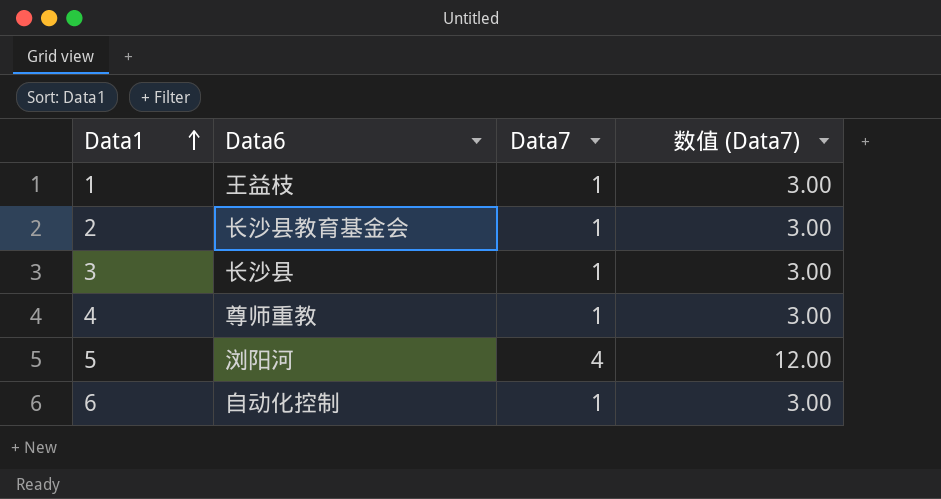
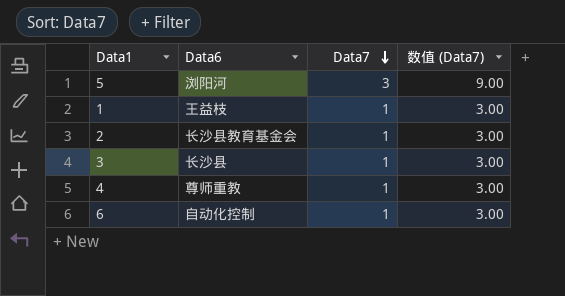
row order: Data1 ascending -> Data7 descending
5 | Data7: 4 -> 3
5 | 数值 (Data7): 12.00 -> 9.00

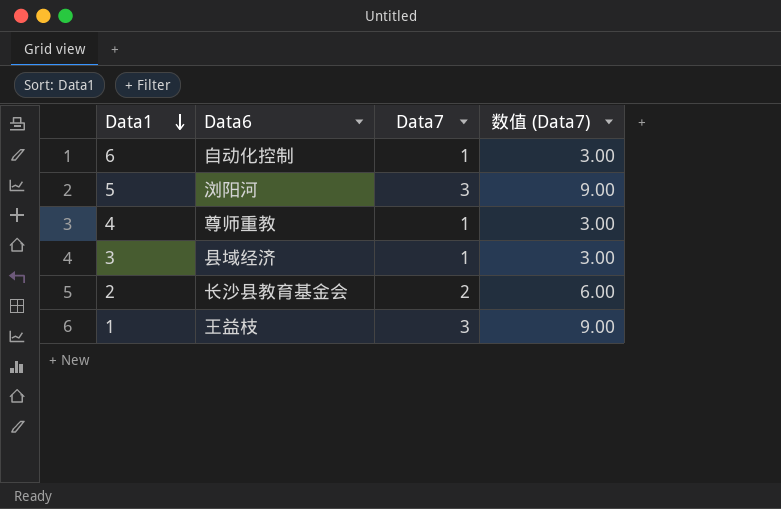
row order: Data7 descending -> Data1 descending
3 | Data6: 长沙县 -> 县域经济
2 | Data7: 1 -> 2
2 | 数值 (Data7): 3.00 -> 6.00
1 | Data7: 1 -> 3
1 | 数值 (Data7): 3.00 -> 9.00

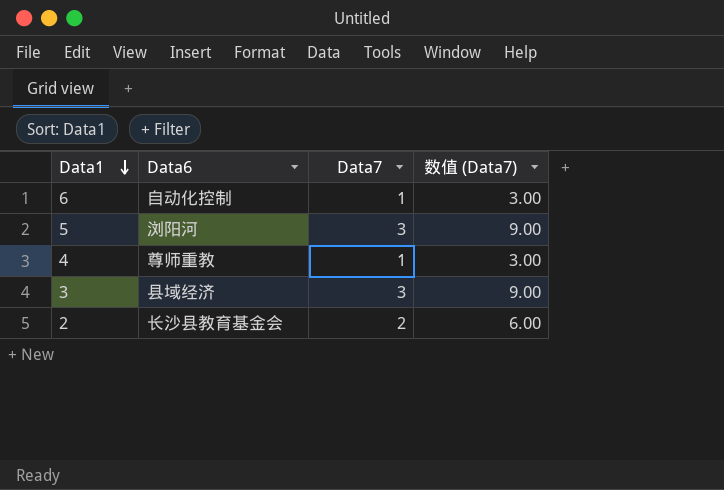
row 1: 王益枝 | 3 | 9.00 -> none
3 | Data7: 1 -> 3
3 | 数值 (Data7): 3.00 -> 9.00

